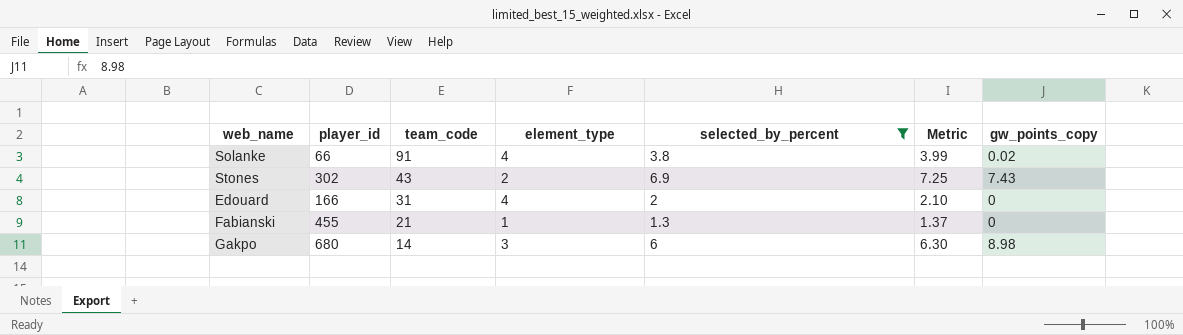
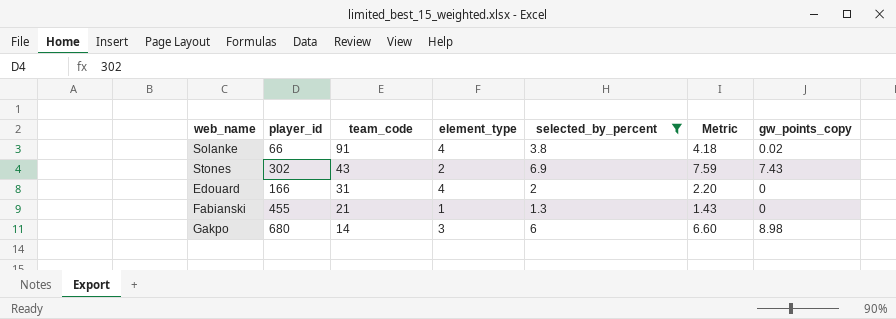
column Metric | formula: [selected_by_percent] * 1.05 -> [selected_by_percent] * 1.1

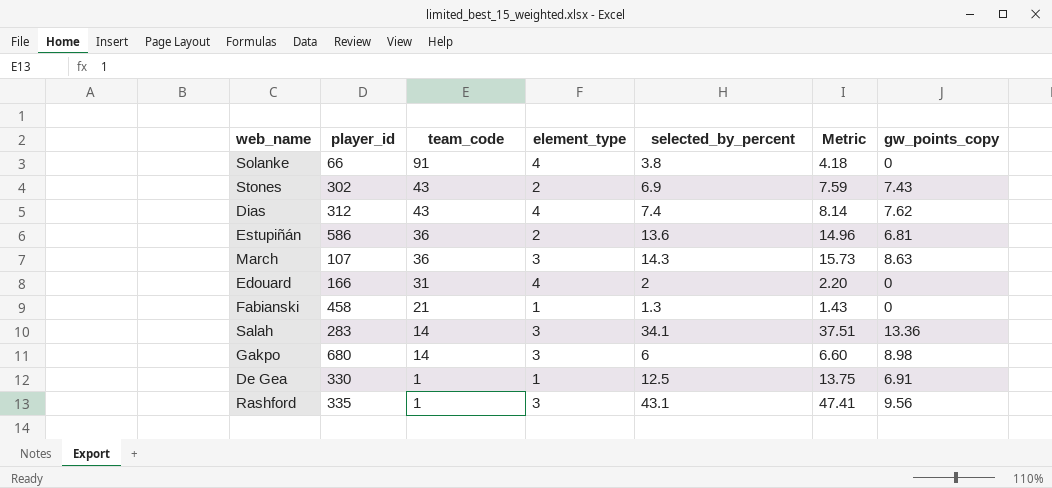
filter: selected_by_percent <= 6.9 -> none
Solanke | gw_points_copy: 0.02 -> 0
Fabianski | player_id: 455 -> 458

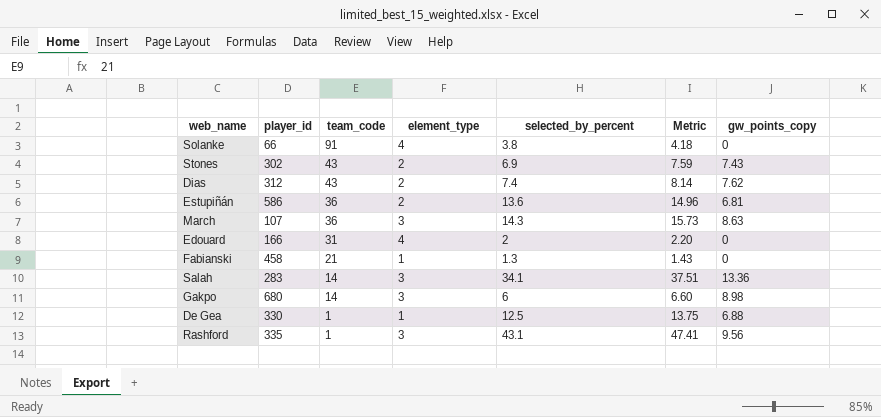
Dias | element_type: 4 -> 2
De Gea | gw_points_copy: 6.91 -> 6.88

